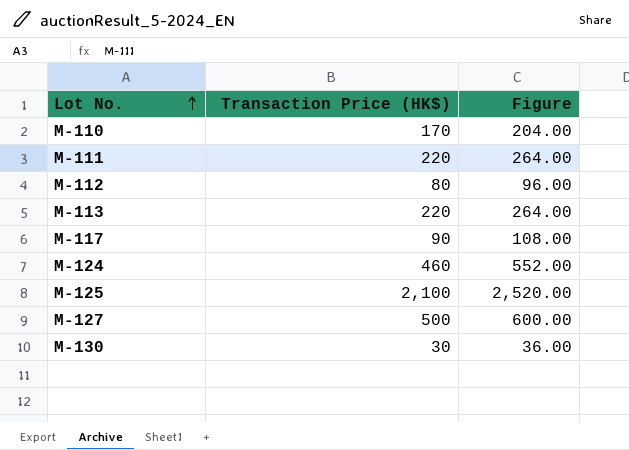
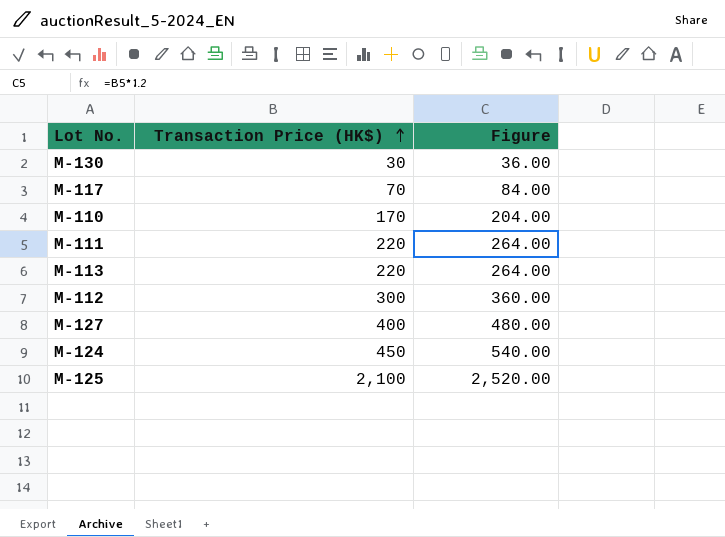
row order: Lot No. ascending -> Transaction Price (HK$) ascending
M-117 | Transaction Price (HK$): 90 -> 70
M-117 | Figure: 108.00 -> 84.00
M-112 | Transaction Price (HK$): 80 -> 300
M-112 | Figure: 96.00 -> 360.00
M-127 | Transaction Price (HK$): 500 -> 400
M-127 | Figure: 600.00 -> 480.00
M-124 | Transaction Price (HK$): 460 -> 450
M-124 | Figure: 552.00 -> 540.00

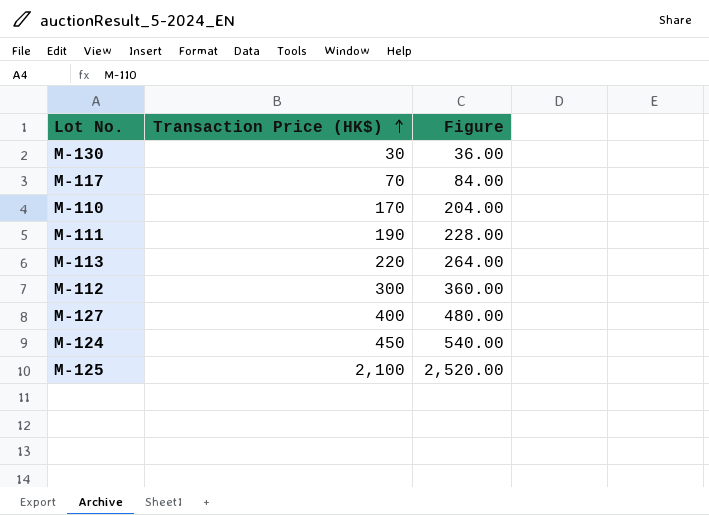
M-111 | Transaction Price (HK$): 220 -> 190
M-111 | Figure: 264.00 -> 228.00

